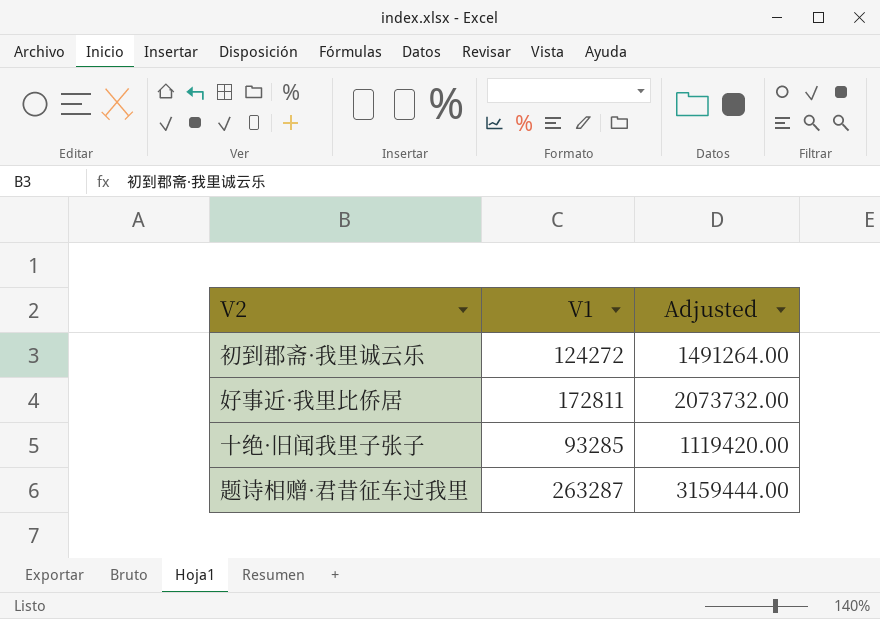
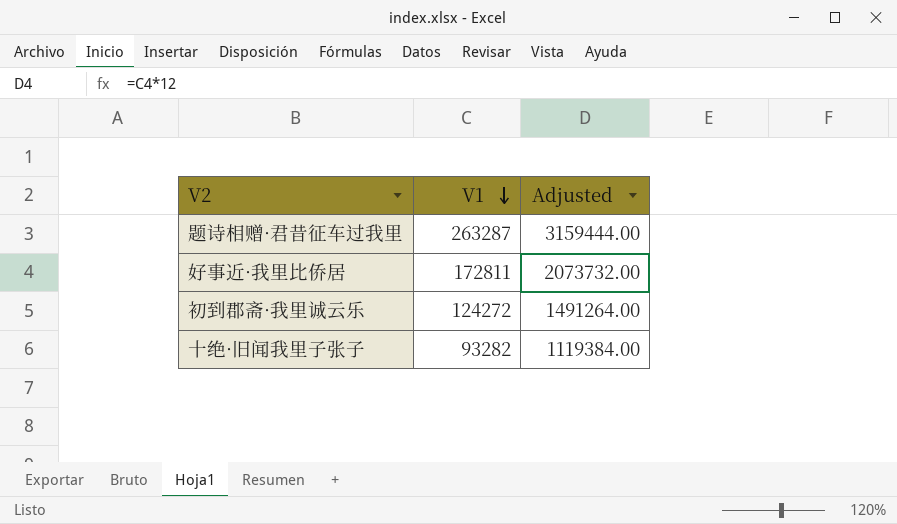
row order: none -> V1 descending
十绝·旧闻我里子张子 | V1: 93285 -> 93282
十绝·旧闻我里子张子 | Adjusted: 1119420.00 -> 1119384.00

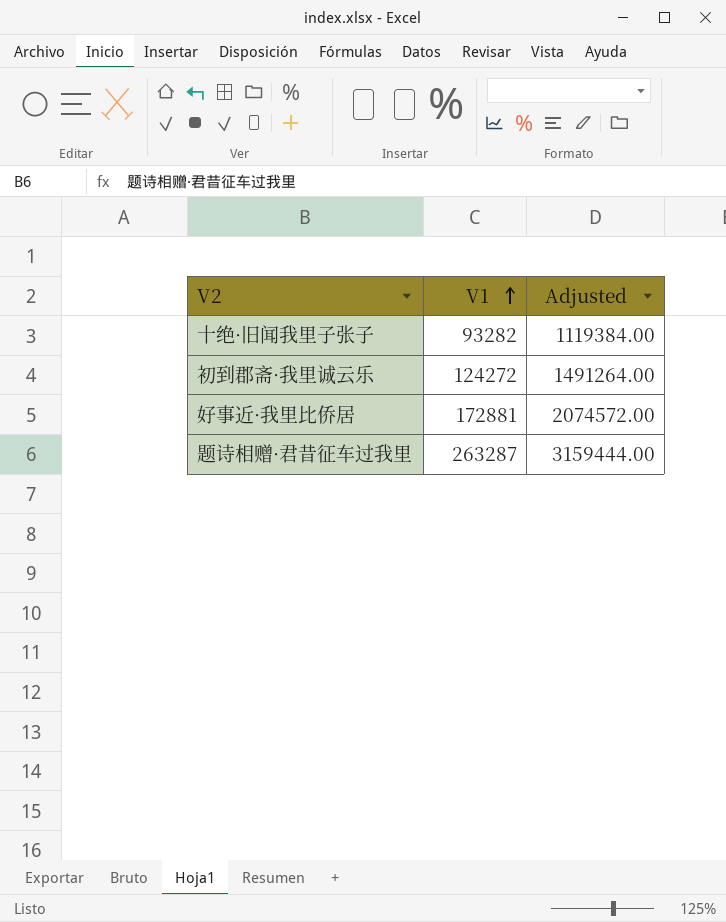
row order: V1 descending -> V1 ascending
好事近·我里比侨居 | V1: 172811 -> 172881
好事近·我里比侨居 | Adjusted: 2073732.00 -> 2074572.00

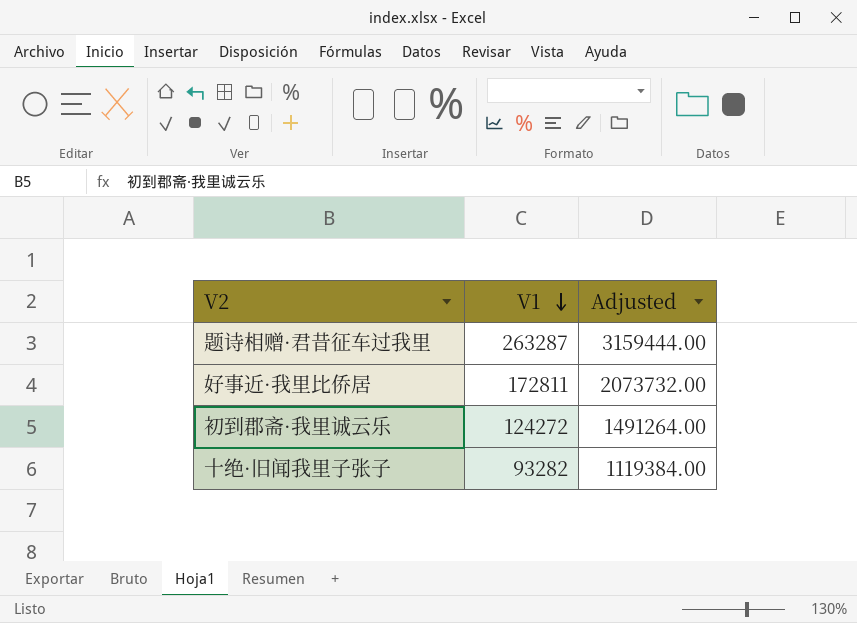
row order: V1 ascending -> V1 descending
好事近·我里比侨居 | V1: 172881 -> 172811
好事近·我里比侨居 | Adjusted: 2074572.00 -> 2073732.00

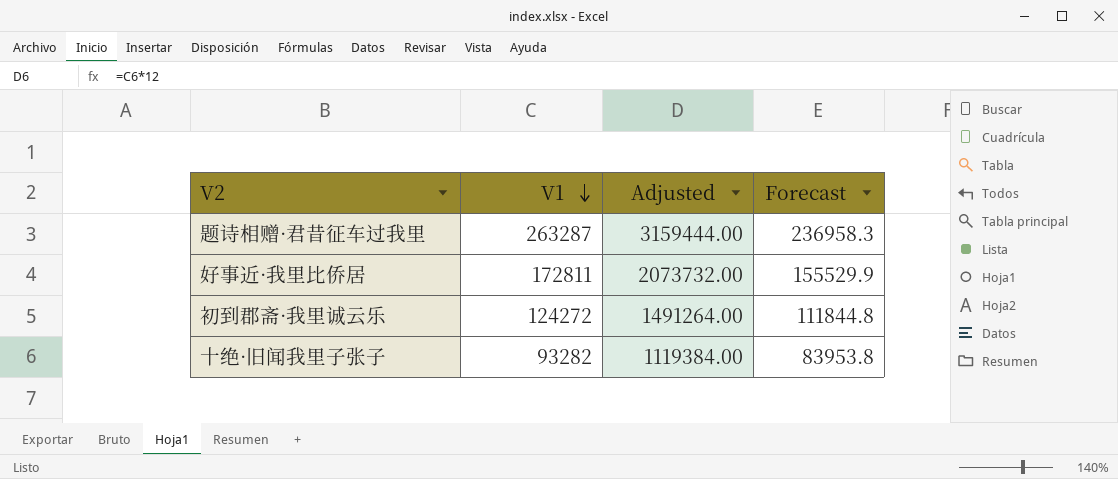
column Forecast | formula: none -> [V1] * 0.9

